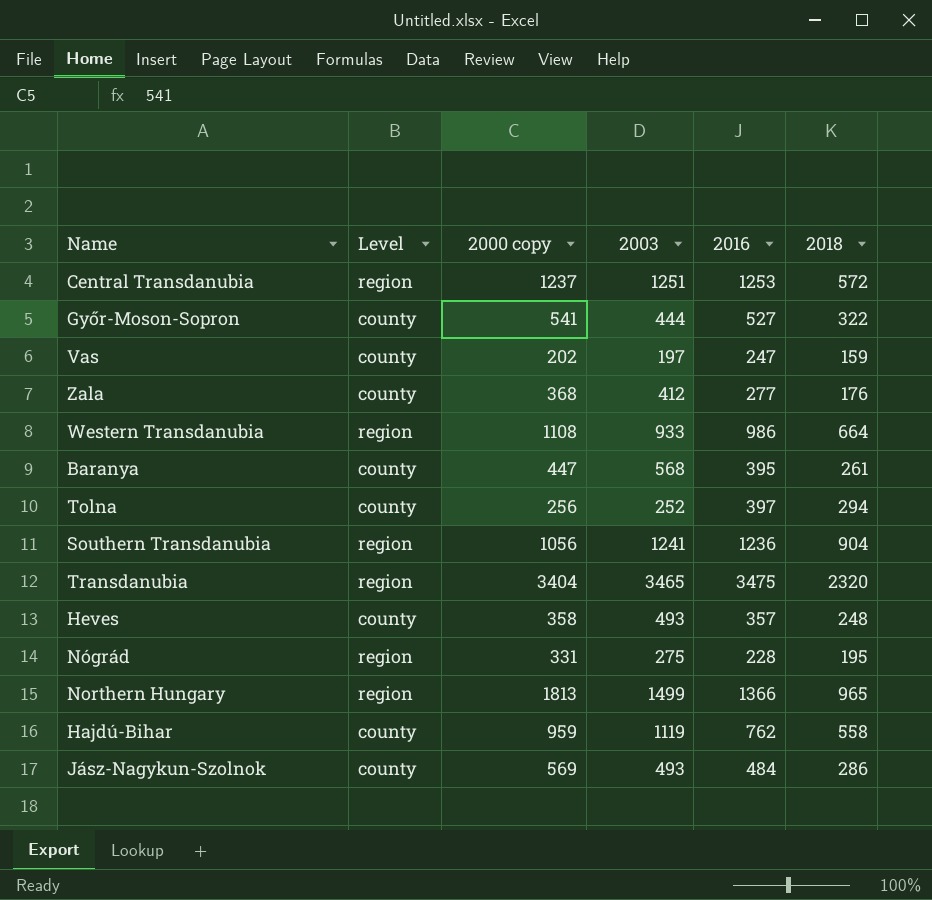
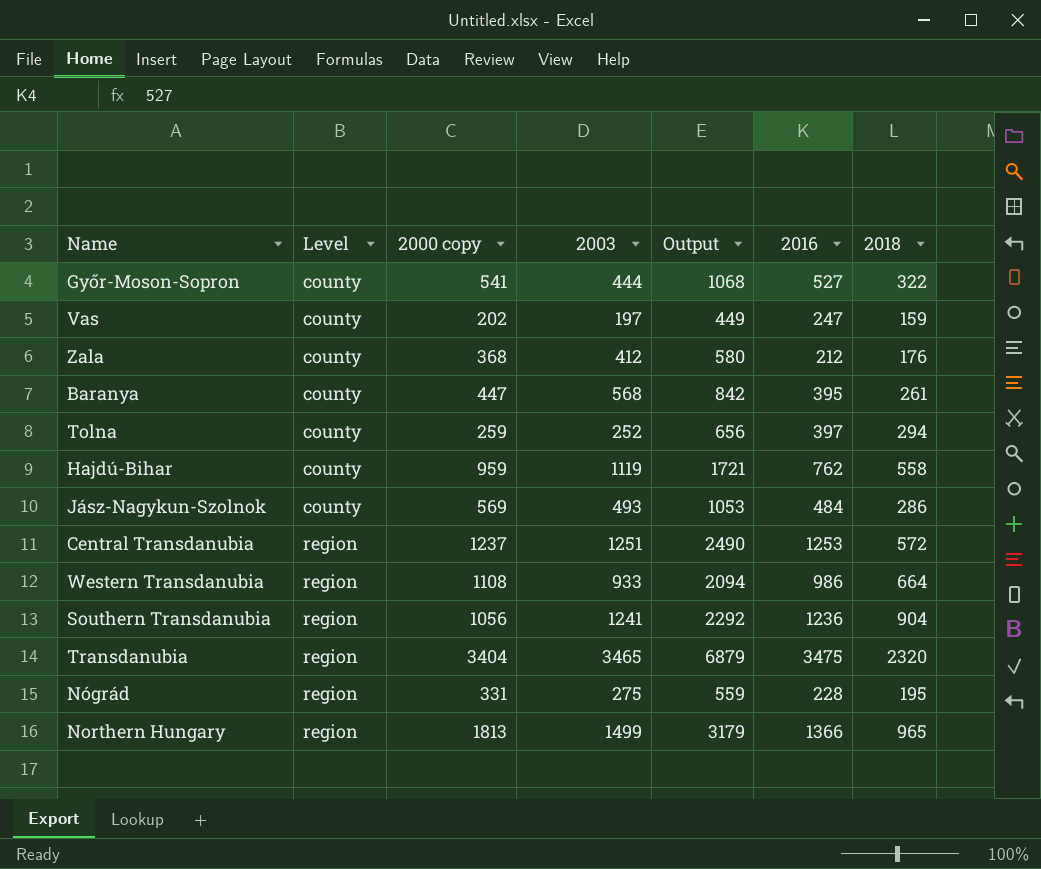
row order: none -> Level ascending
column Output | formula: none -> [2000 copy] + [2016]
row Heves: county | 358 | 493 | 357 | 248 -> none
Zala | 2016: 277 -> 212
Tolna | 2000 copy: 256 -> 259

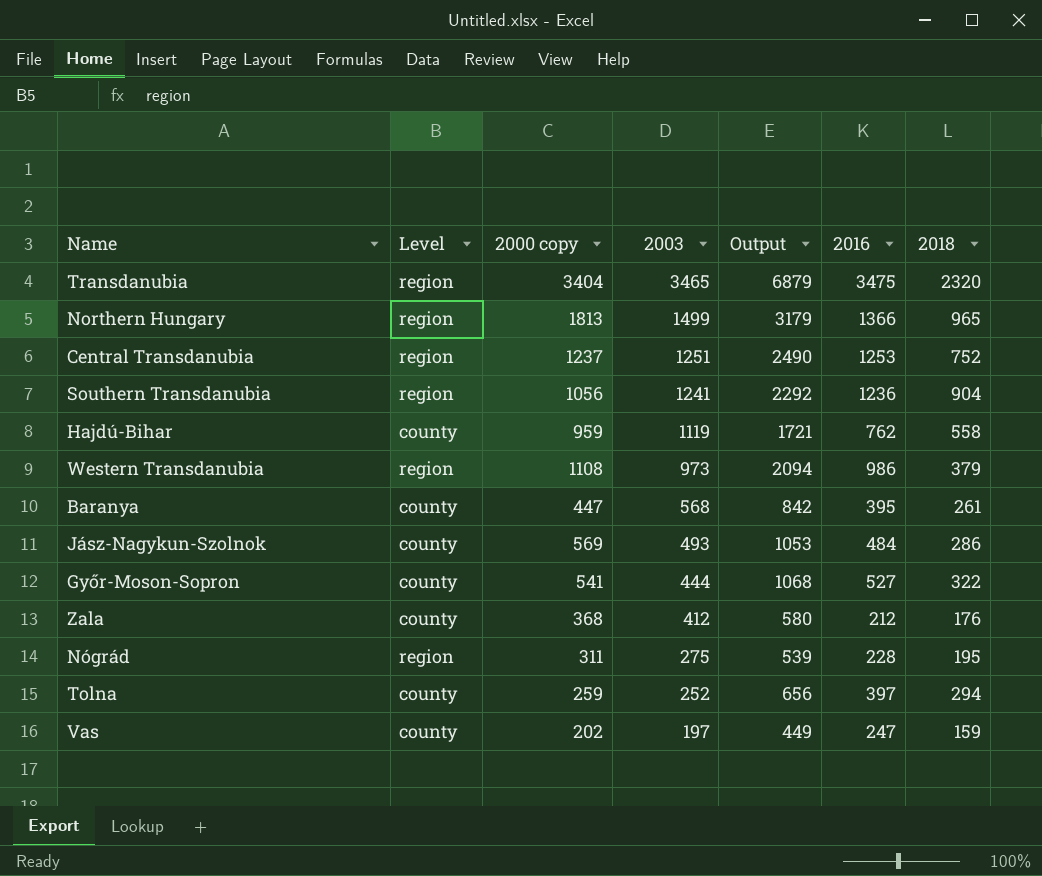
row order: Level ascending -> 2003 descending
Central Transdanubia | 2018: 572 -> 752
Western Transdanubia | 2003: 933 -> 973
Western Transdanubia | 2018: 664 -> 379
Nógrád | 2000 copy: 331 -> 311
Nógrád | Output: 559 -> 539

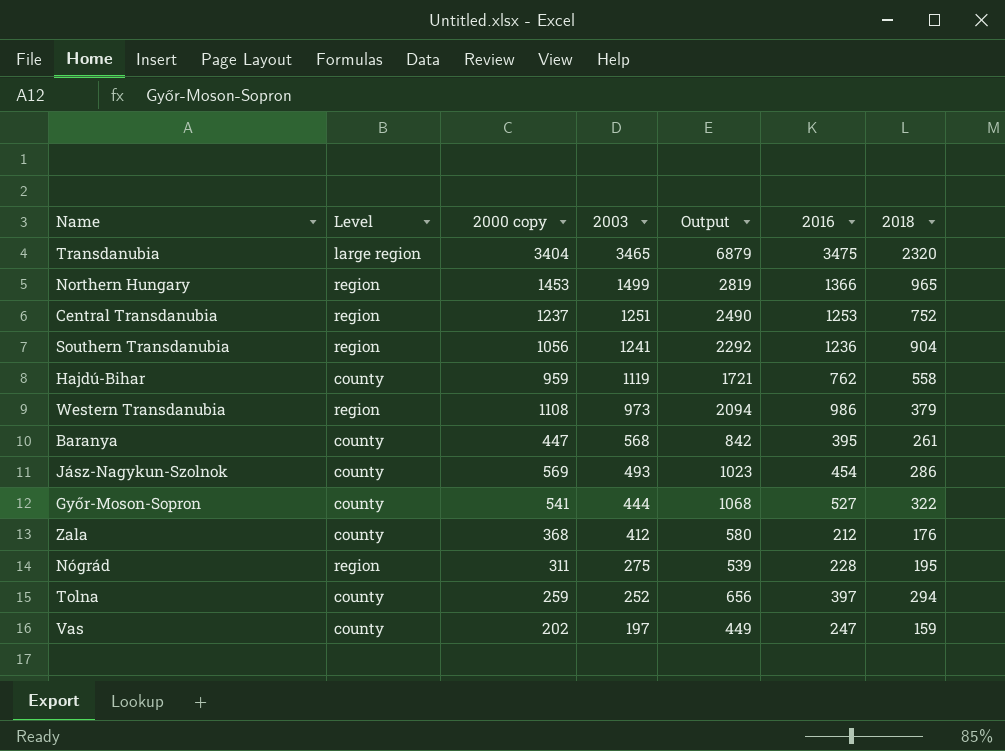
Transdanubia | Level: region -> large region
Northern Hungary | 2000 copy: 1813 -> 1453
Northern Hungary | Output: 3179 -> 2819
Jász-Nagykun-Szolnok | Output: 1053 -> 1023
Jász-Nagykun-Szolnok | 2016: 484 -> 454

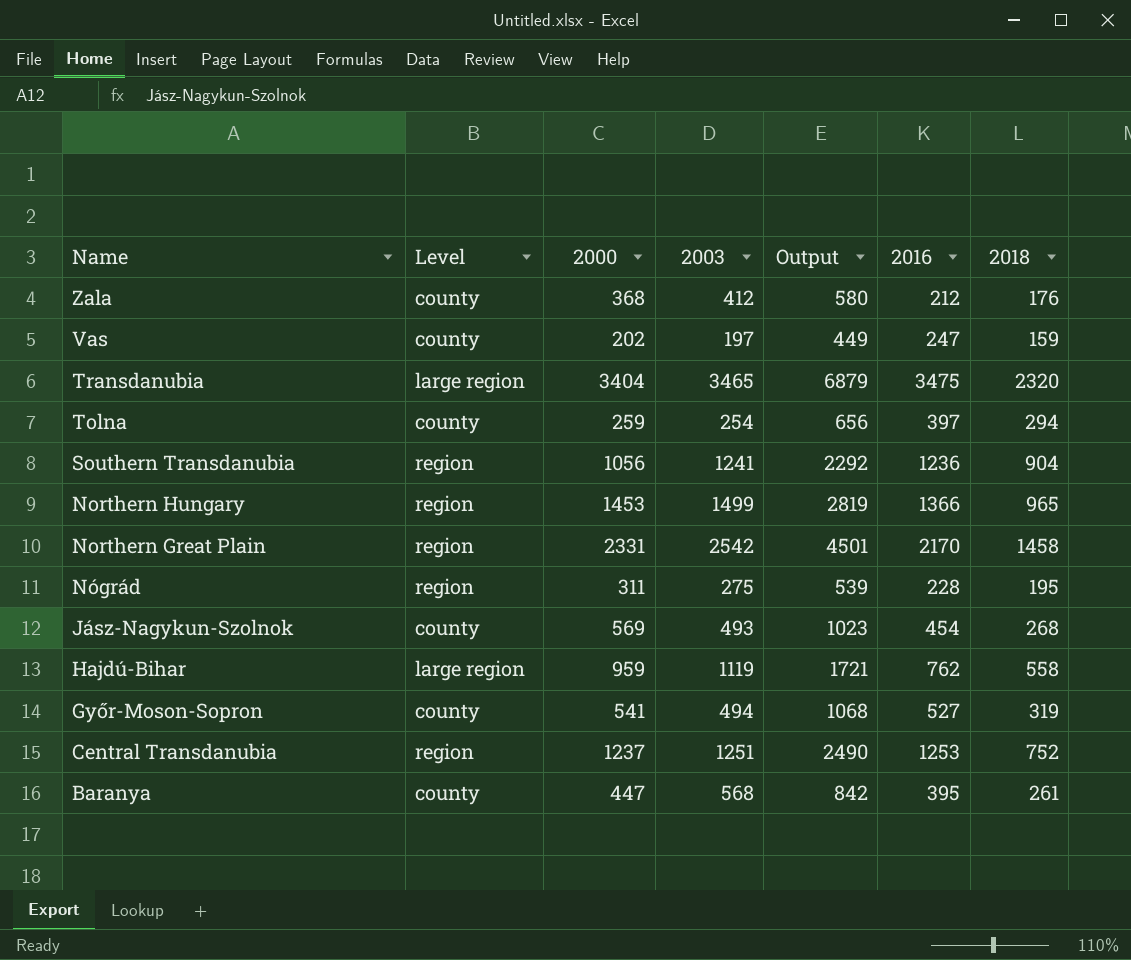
row order: 2003 descending -> Name descending
column name: 2000 copy -> 2000
row Western Transdanubia: region | 1108 | 973 | 2094 | 986 | 379 -> none
Tolna | 2003: 252 -> 254
row Northern Great Plain: none -> region | 2331 | 2542 | 4501 | 2170 | 1458
Jász-Nagykun-Szolnok | 2018: 286 -> 268
Hajdú-Bihar | Level: county -> large region
Győr-Moson-Sopron | 2003: 444 -> 494
Győr-Moson-Sopron | 2018: 322 -> 319

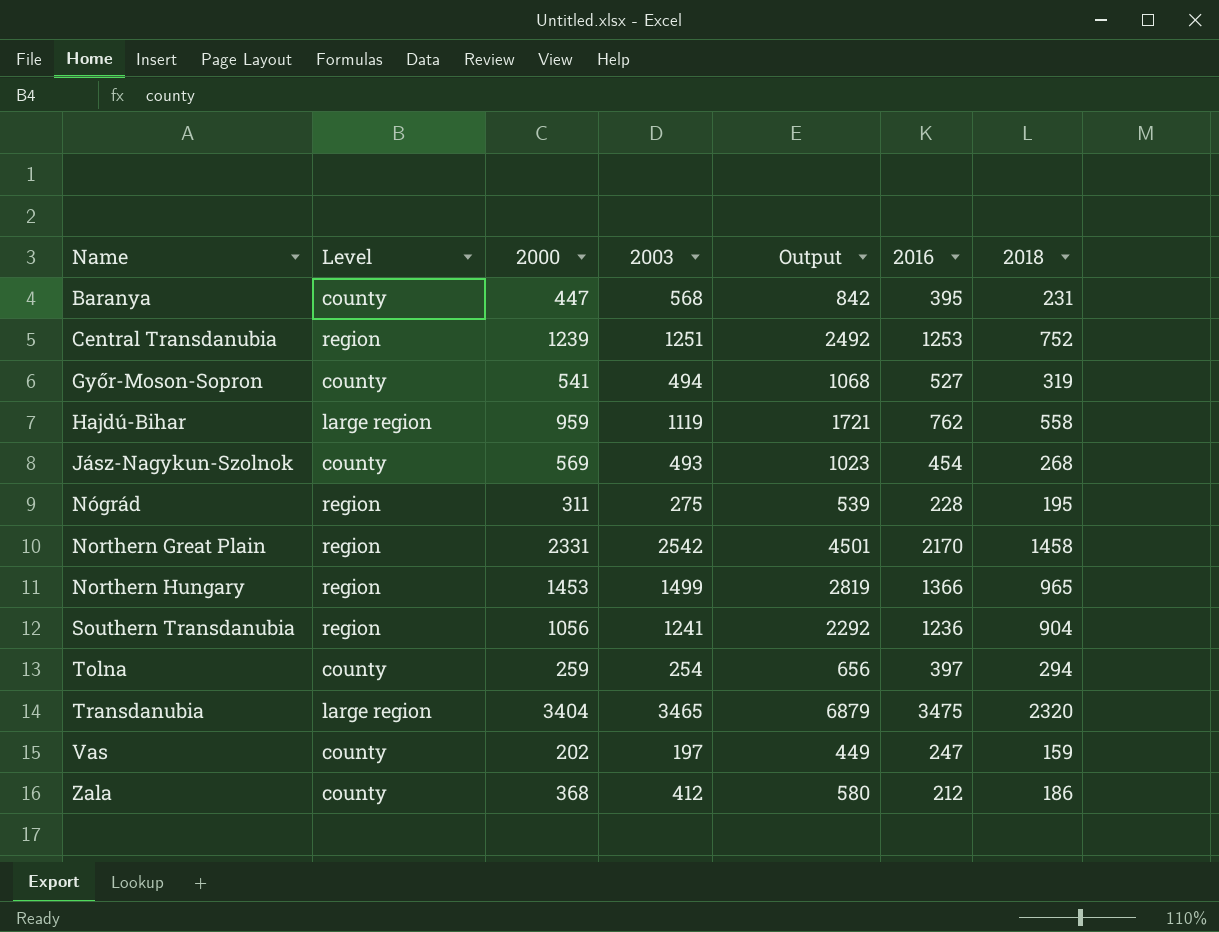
row order: Name descending -> Name ascending
Baranya | 2018: 261 -> 231
Central Transdanubia | 2000: 1237 -> 1239
Central Transdanubia | Output: 2490 -> 2492
Zala | 2018: 176 -> 186

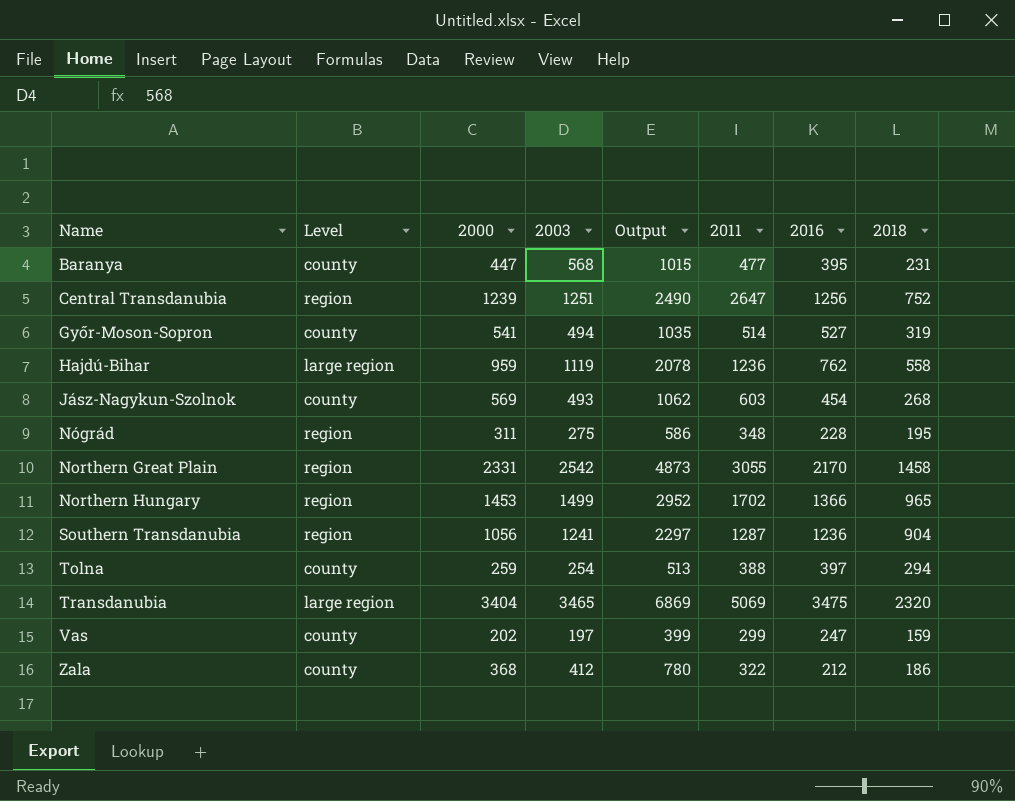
column Output | formula: [2000] + [2016] -> [2000] + [2003]
column 2011 | position: none -> 6
Central Transdanubia | 2016: 1253 -> 1256

